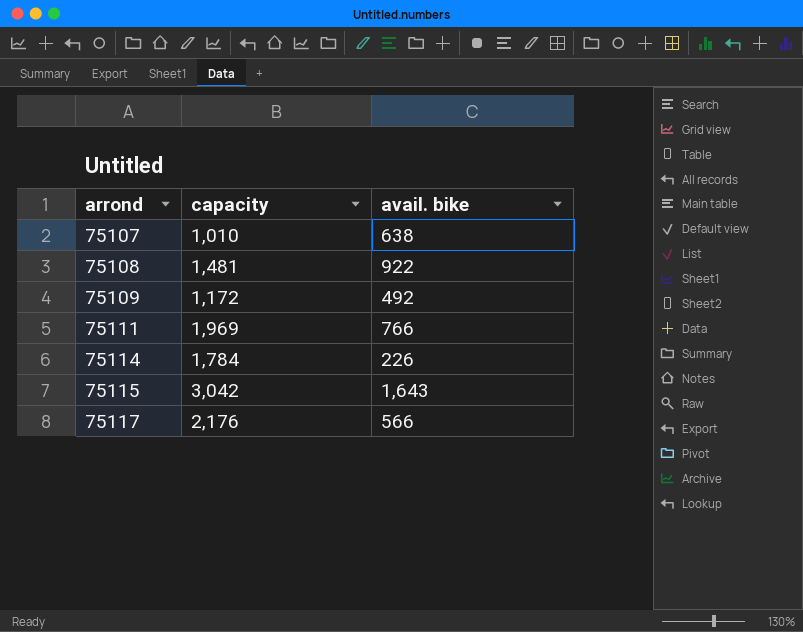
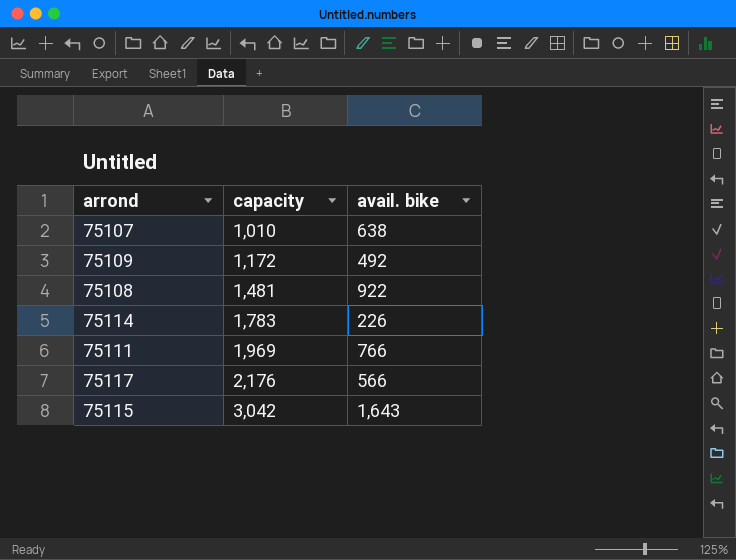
row order: arrond ascending -> capacity ascending
75114 | capacity: 1,784 -> 1,783

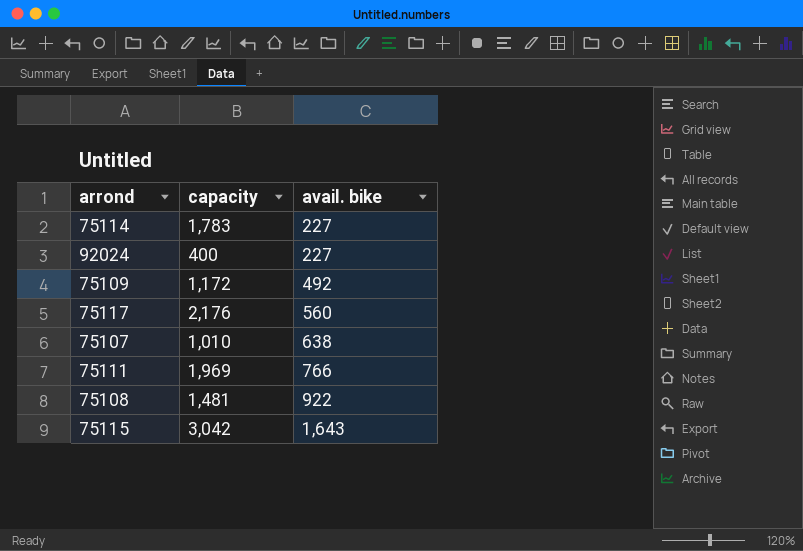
row order: capacity ascending -> avail. bike ascending
75114 | avail. bike: 226 -> 227
row 92024: none -> 400 | 227
75117 | avail. bike: 566 -> 560

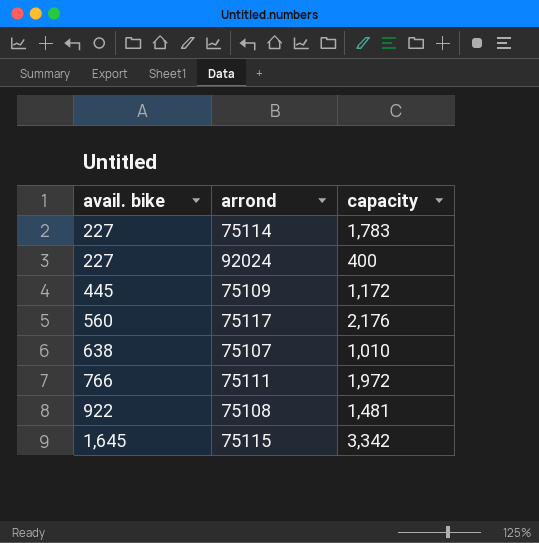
column avail. bike | position: 3 -> 1
75109 | avail. bike: 492 -> 445
75111 | capacity: 1,969 -> 1,972
75115 | avail. bike: 1,643 -> 1,645
75115 | capacity: 3,042 -> 3,342

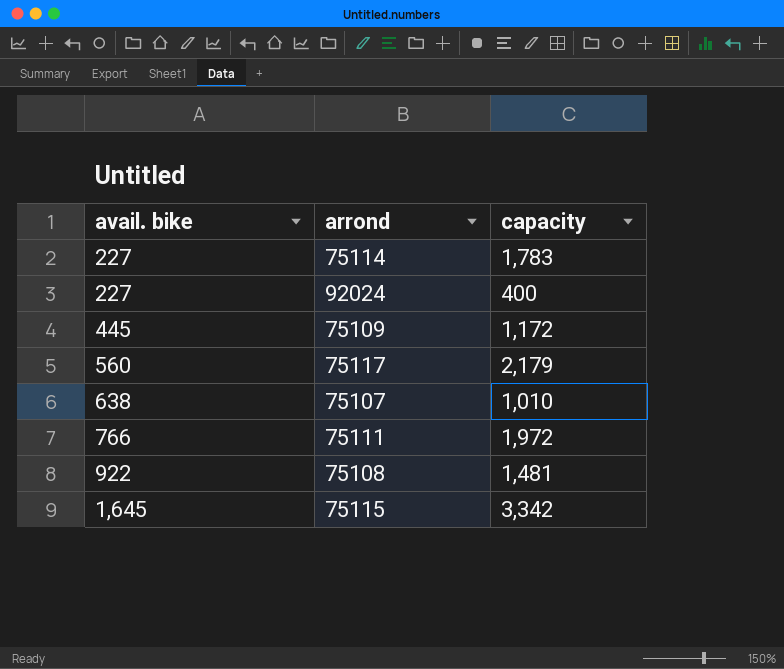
75117 | capacity: 2,176 -> 2,179

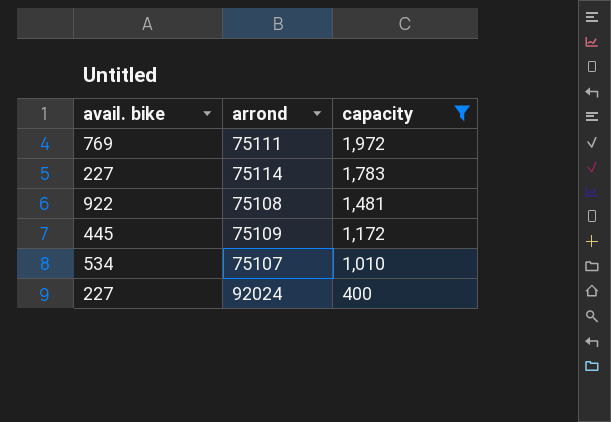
filter: none -> capacity <= 1,972
row order: avail. bike ascending -> capacity descending
75111 | avail. bike: 766 -> 769
75107 | avail. bike: 638 -> 534

